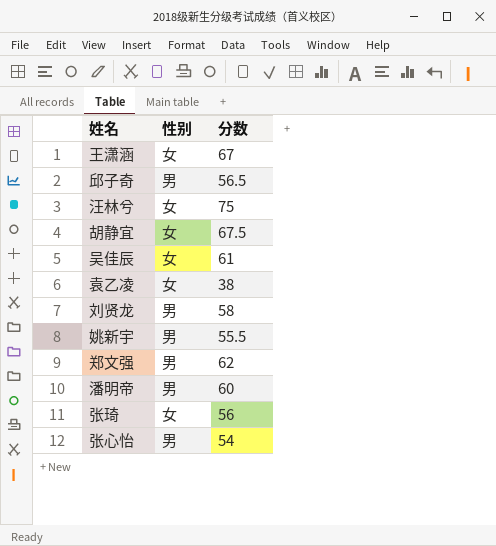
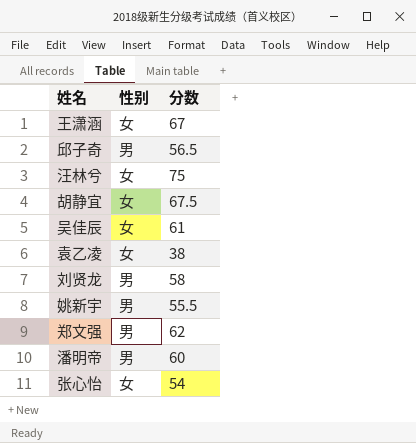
row 张琦: 女 | 56 -> none
张心怡 | 性别: 男 -> 女

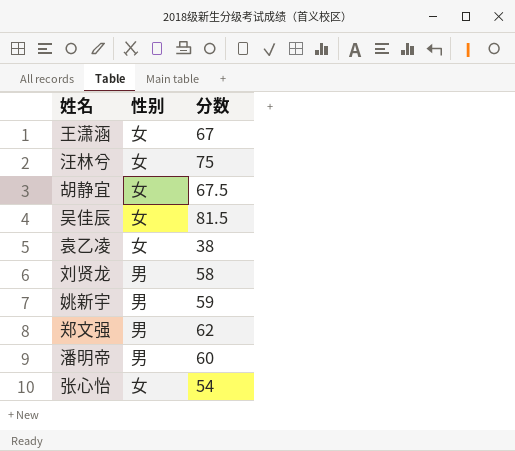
row 邱子奇: 男 | 56.5 -> none
吴佳辰 | 分数: 61 -> 81.5
姚新宇 | 分数: 55.5 -> 59

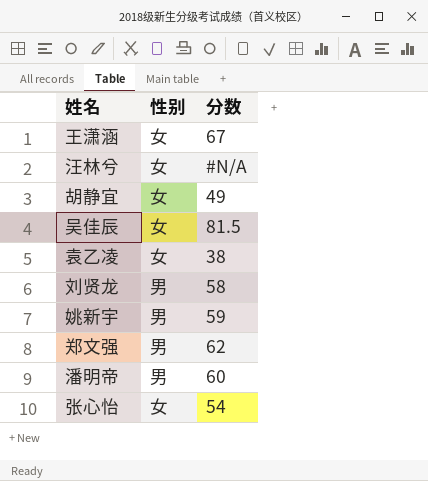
汪林兮 | 分数: 75 -> #N/A
胡静宜 | 分数: 67.5 -> 49

